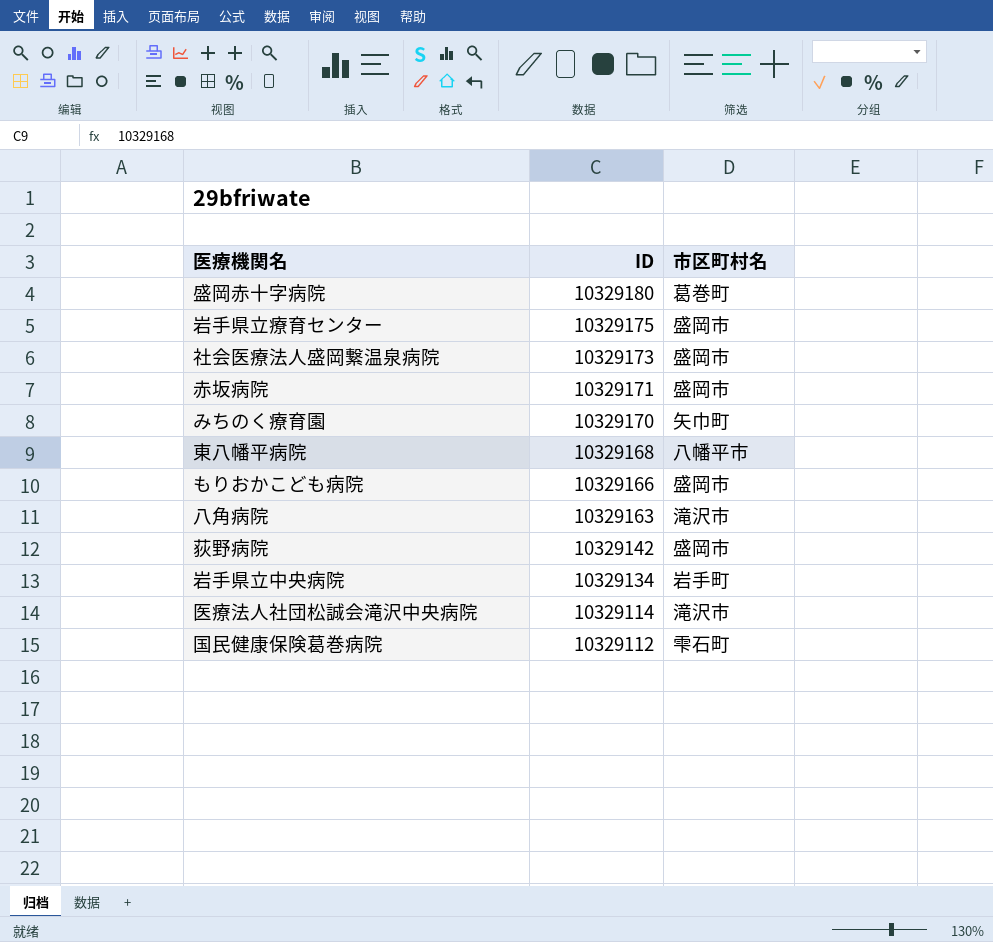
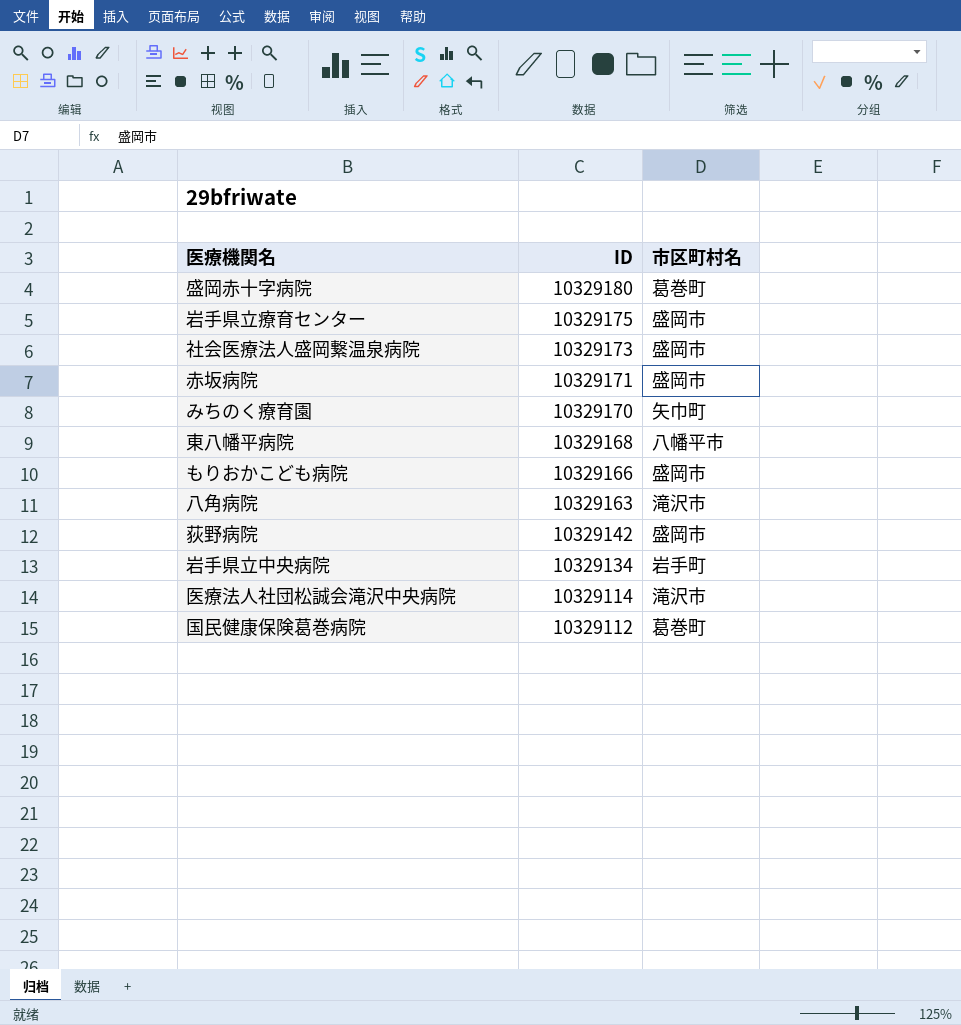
国民健康保険葛巻病院 | 市区町村名: 雫石町 -> 葛巻町

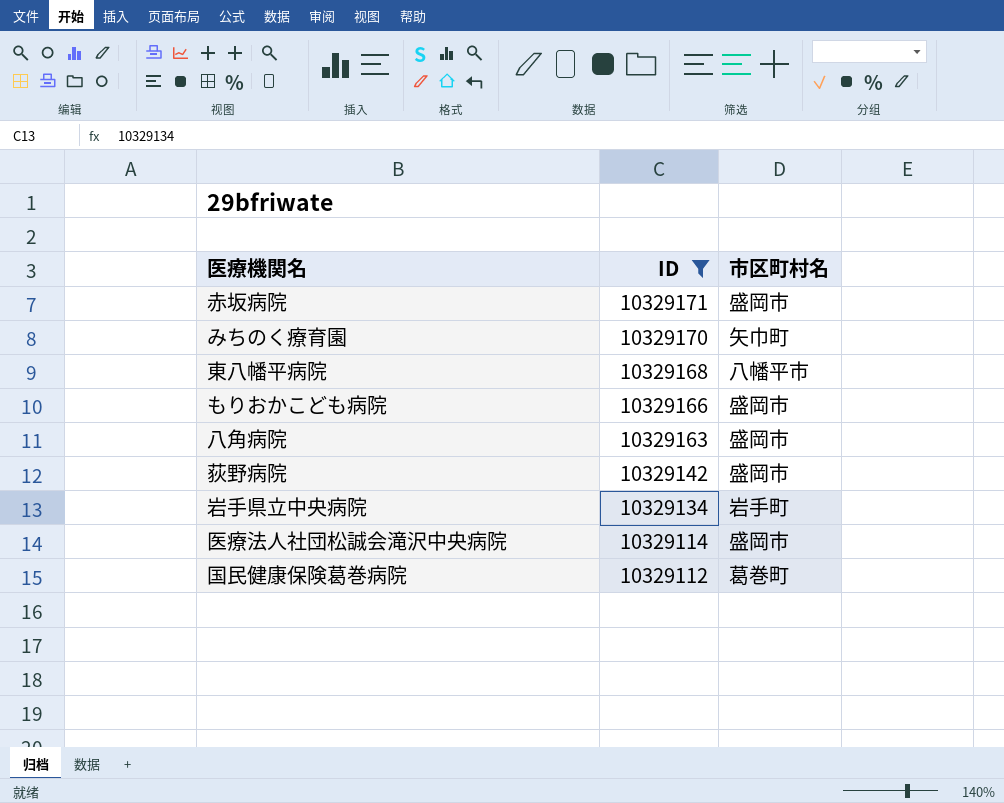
filter: none -> ID <= 10329171
八角病院 | 市区町村名: 滝沢市 -> 盛岡市
医療法人社団松誠会滝沢中央病院 | 市区町村名: 滝沢市 -> 盛岡市

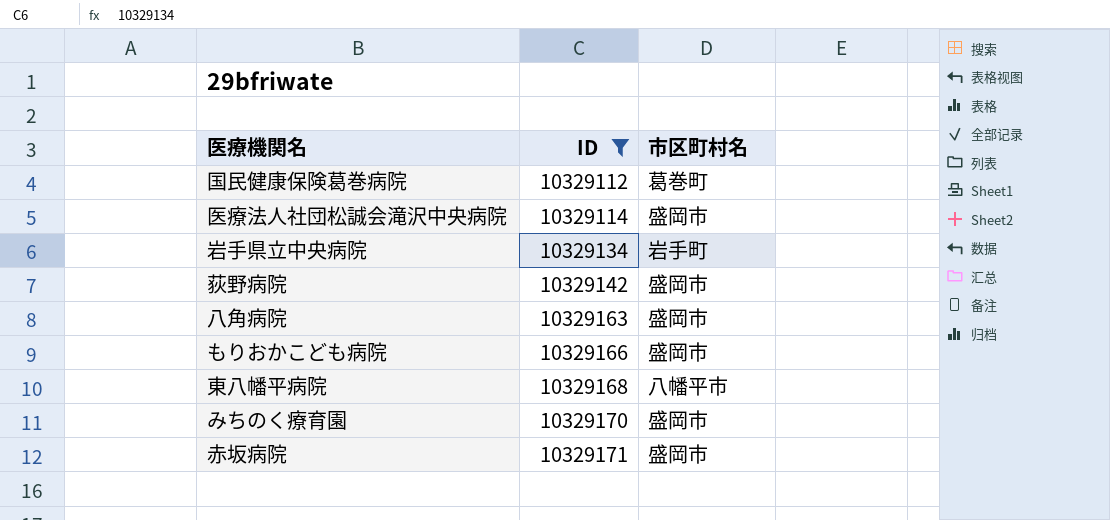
row order: ID descending -> ID ascending
みちのく療育園 | 市区町村名: 矢巾町 -> 盛岡市

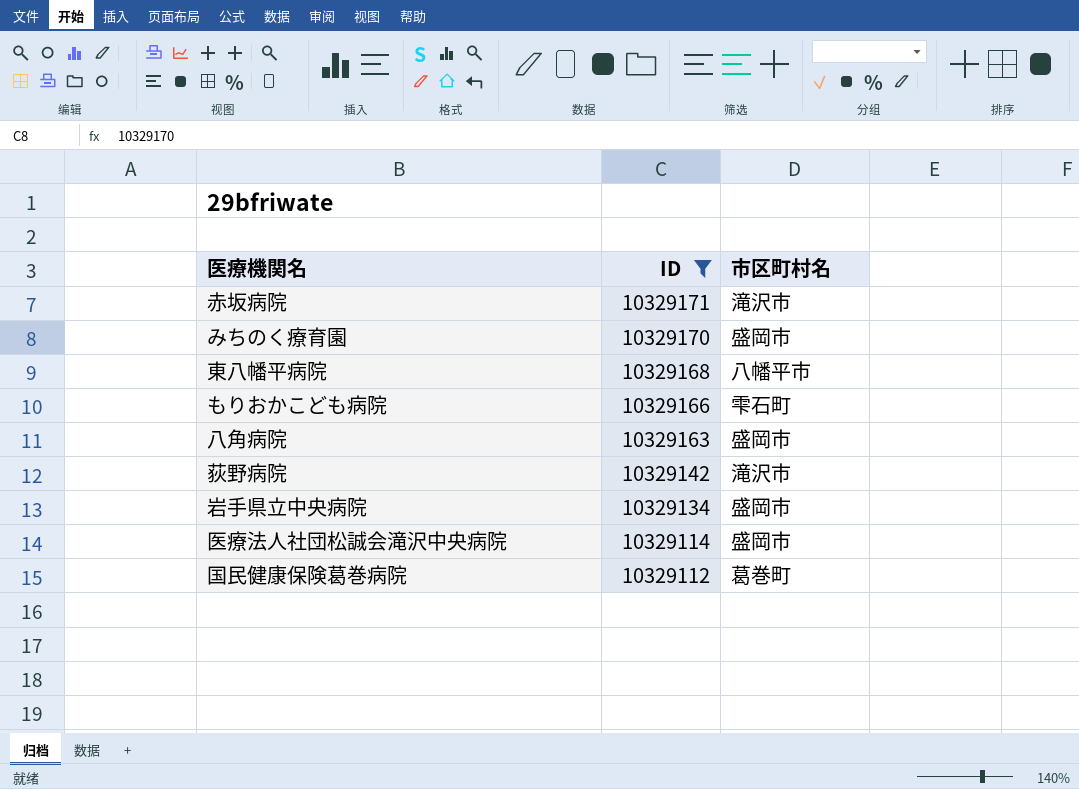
row order: ID ascending -> ID descending
赤坂病院 | 市区町村名: 盛岡市 -> 滝沢市
もりおかこども病院 | 市区町村名: 盛岡市 -> 雫石町
荻野病院 | 市区町村名: 盛岡市 -> 滝沢市
岩手県立中央病院 | 市区町村名: 岩手町 -> 盛岡市

